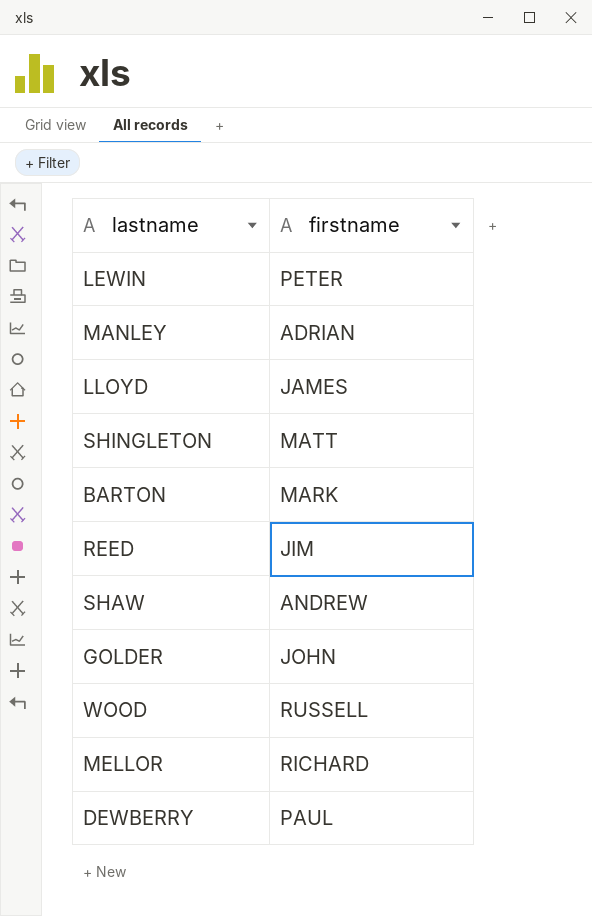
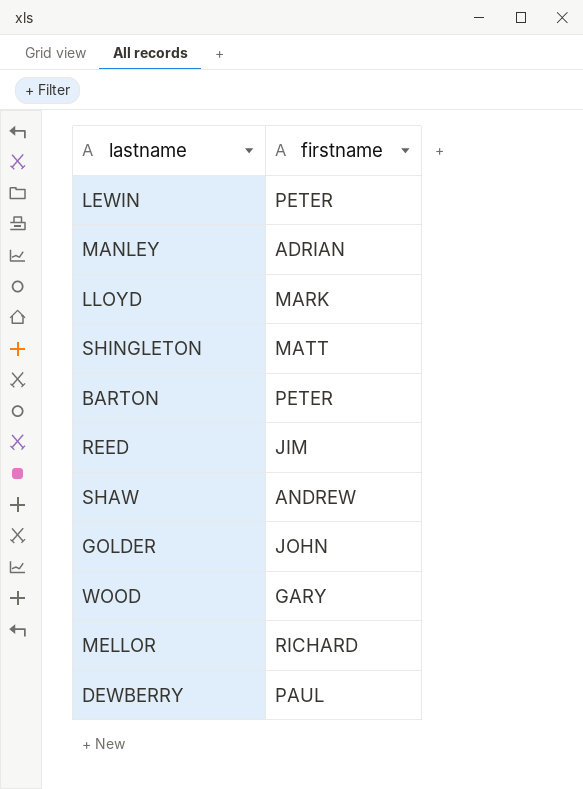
LLOYD | firstname: JAMES -> MARK
BARTON | firstname: MARK -> PETER
WOOD | firstname: RUSSELL -> GARY

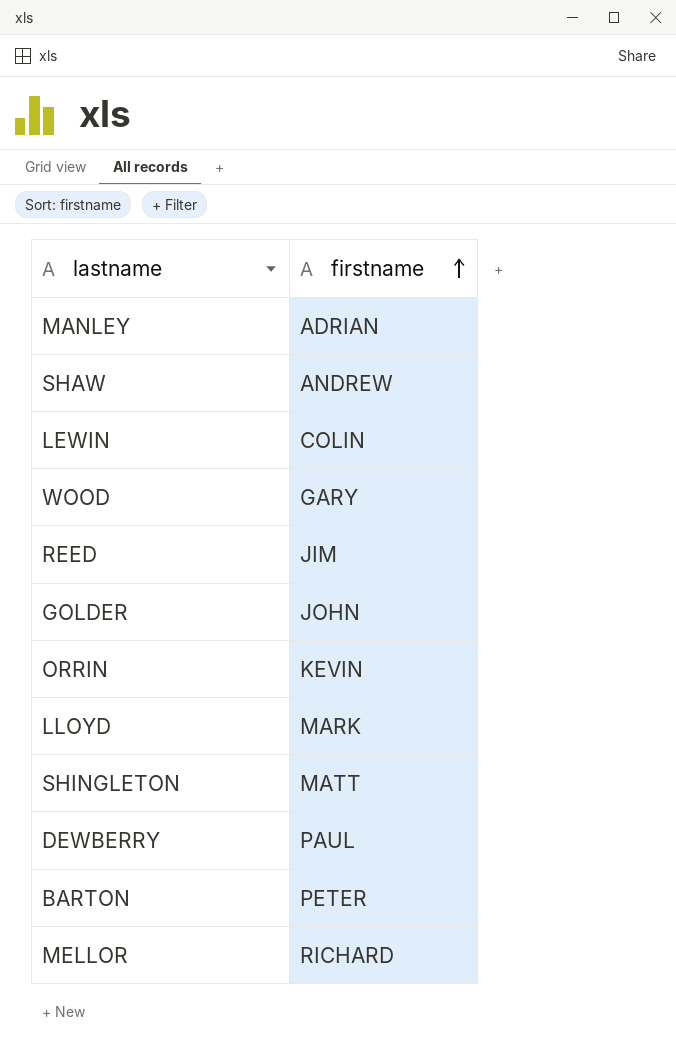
row order: none -> firstname ascending
LEWIN | firstname: PETER -> COLIN
row ORRIN: none -> KEVIN

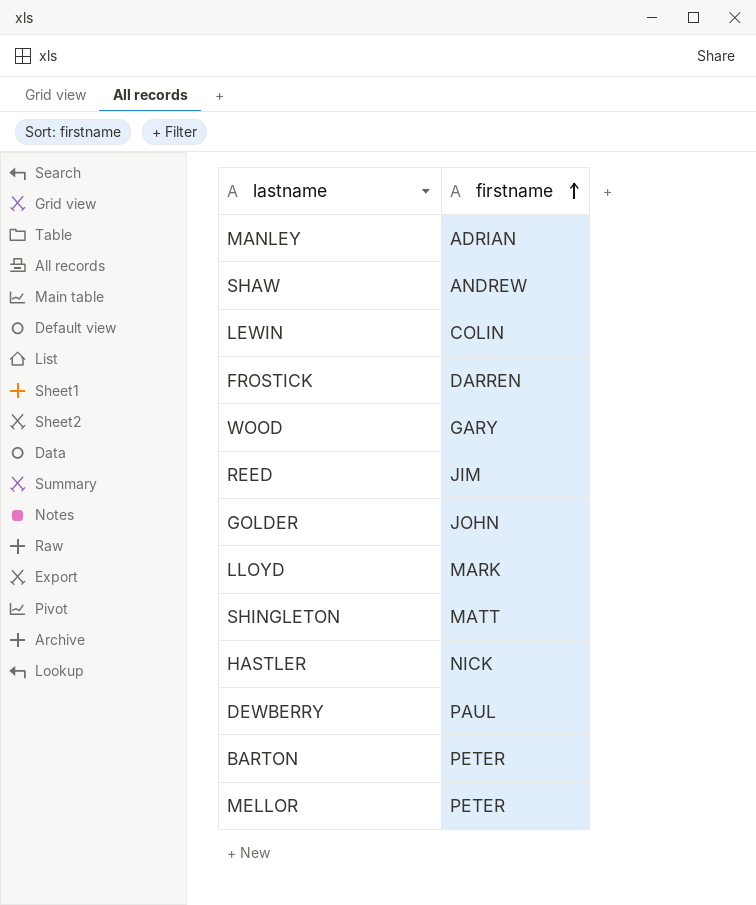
row ORRIN: KEVIN -> none
row FROSTICK: none -> DARREN
row HASTLER: none -> NICK
MELLOR | firstname: RICHARD -> PETER

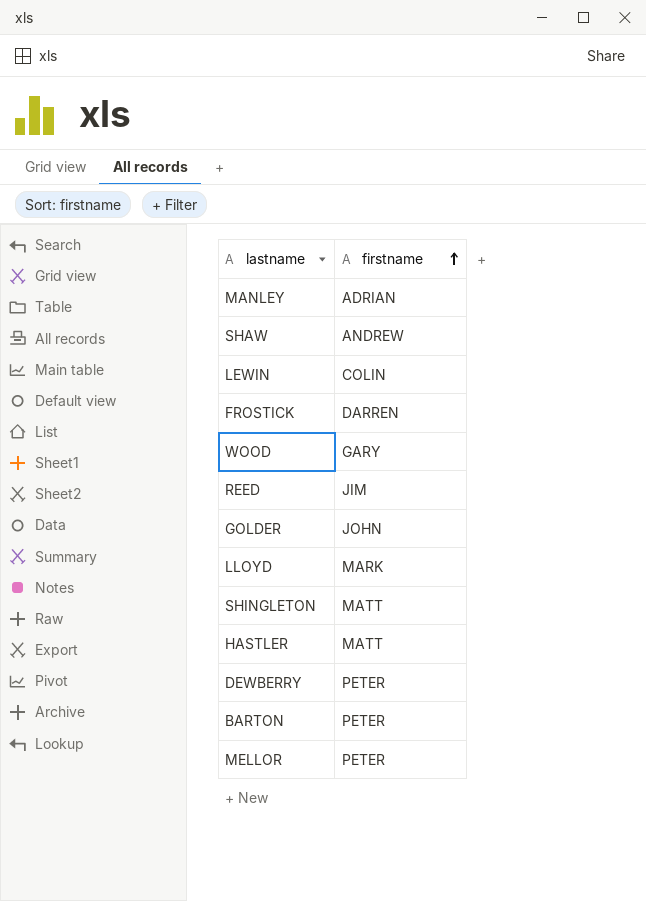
HASTLER | firstname: NICK -> MATT
DEWBERRY | firstname: PAUL -> PETER

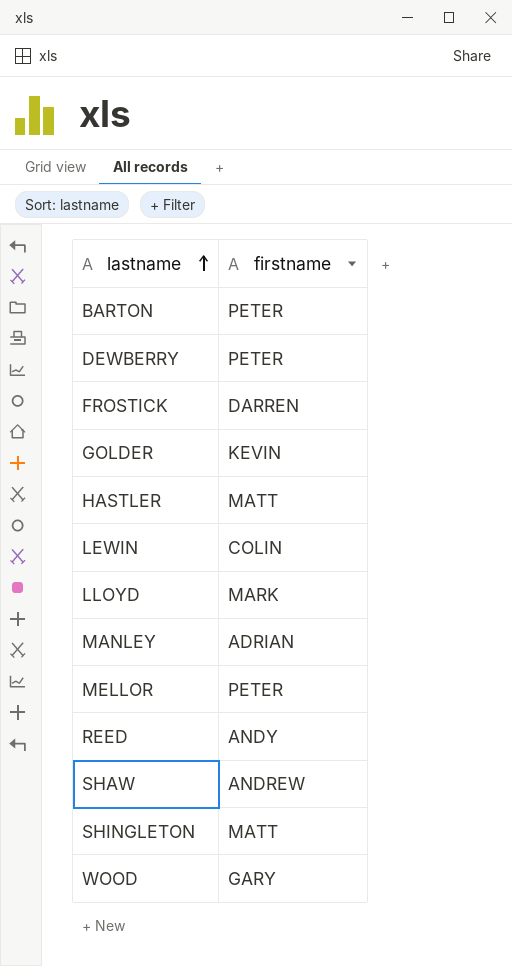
row order: firstname ascending -> lastname ascending
GOLDER | firstname: JOHN -> KEVIN
REED | firstname: JIM -> ANDY

